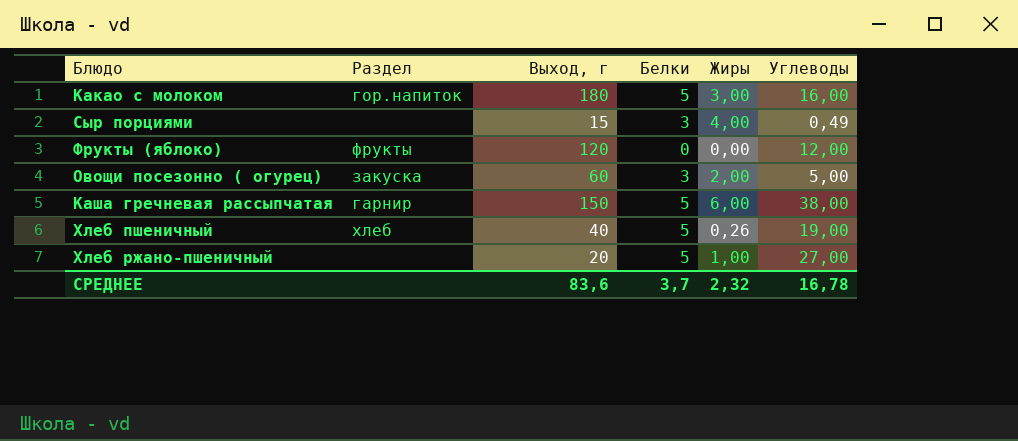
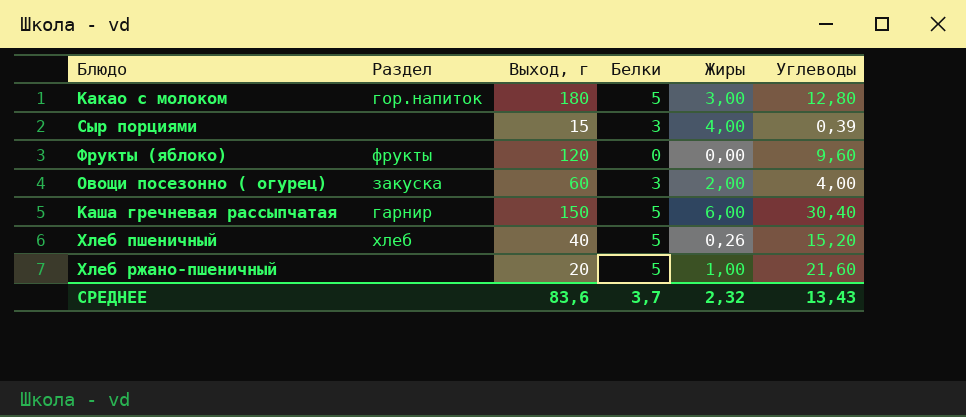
Какао с молоком | Углеводы: 16,00 -> 12,80
Сыр порциями | Углеводы: 0,49 -> 0,39
Фрукты (яблоко) | Углеводы: 12,00 -> 9,60
Овощи посезонно ( огурец) | Углеводы: 5,00 -> 4,00
Каша гречневая рассыпчатая | Углеводы: 38,00 -> 30,40
Хлеб пшеничный | Углеводы: 19,00 -> 15,20
Хлеб ржано-пшеничный | Углеводы: 27,00 -> 21,60
СРЕДНЕЕ | Углеводы: 16,78 -> 13,43

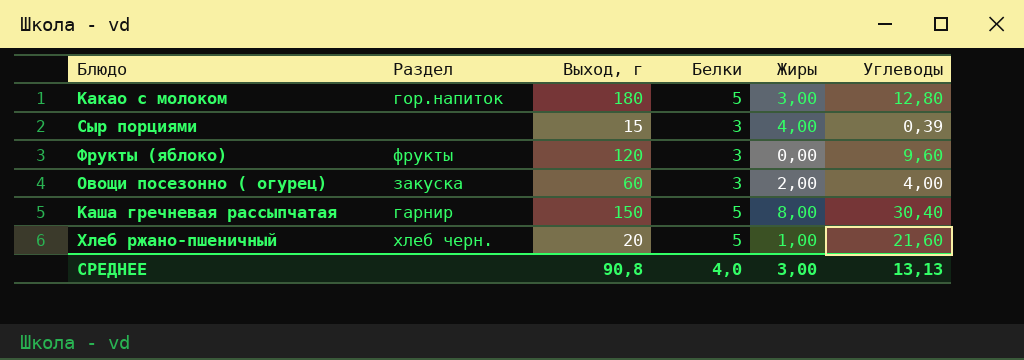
row Хлеб пшеничный: хлеб | 40 | 5 | 0,26 | 15,20 -> none
Фрукты (яблоко) | Белки: 0 -> 3
Каша гречневая рассыпчатая | Жиры: 6,00 -> 8,00
Хлеб ржано-пшеничный | Раздел: none -> хлеб черн.
СРЕДНЕЕ | Выход, г: 83,6 -> 90,8
СРЕДНЕЕ | Белки: 3,7 -> 4,0
СРЕДНЕЕ | Жиры: 2,32 -> 3,00
СРЕДНЕЕ | Углеводы: 13,43 -> 13,13

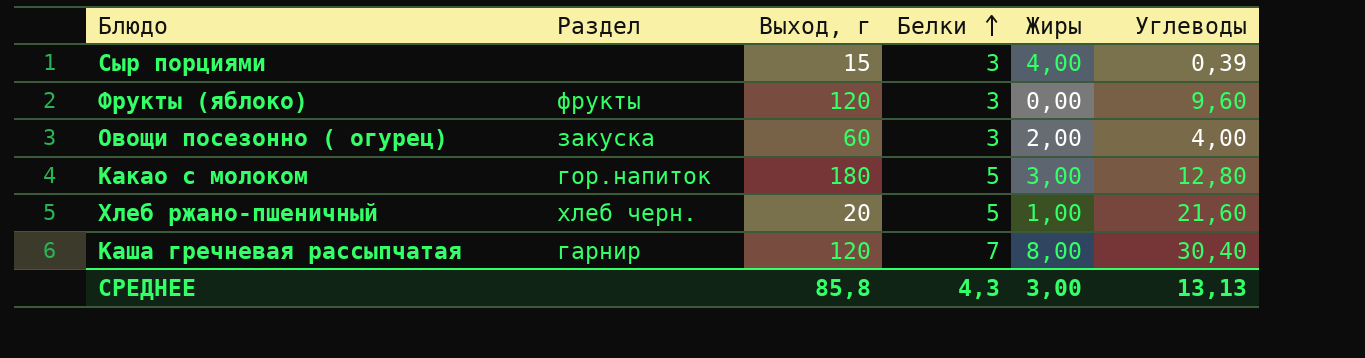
row order: none -> Белки ascending
Каша гречневая рассыпчатая | Выход, г: 150 -> 120
Каша гречневая рассыпчатая | Белки: 5 -> 7
СРЕДНЕЕ | Выход, г: 90,8 -> 85,8
СРЕДНЕЕ | Белки: 4,0 -> 4,3

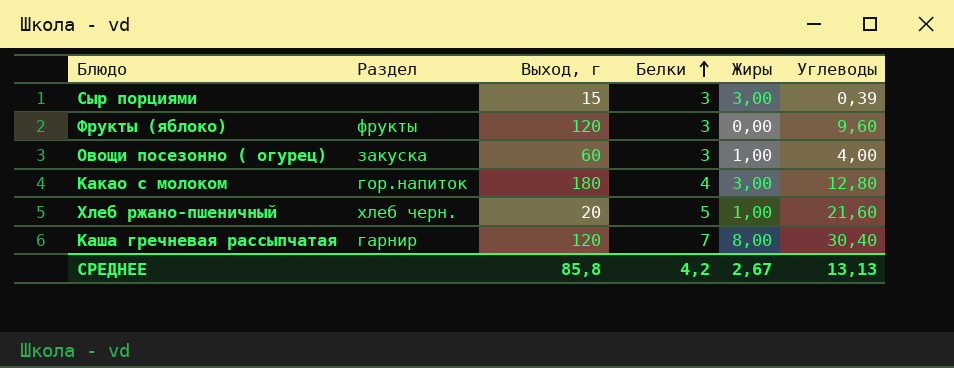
Сыр порциями | Жиры: 4,00 -> 3,00
Овощи посезонно ( огурец) | Жиры: 2,00 -> 1,00
Какао с молоком | Белки: 5 -> 4
СРЕДНЕЕ | Белки: 4,3 -> 4,2
СРЕДНЕЕ | Жиры: 3,00 -> 2,67

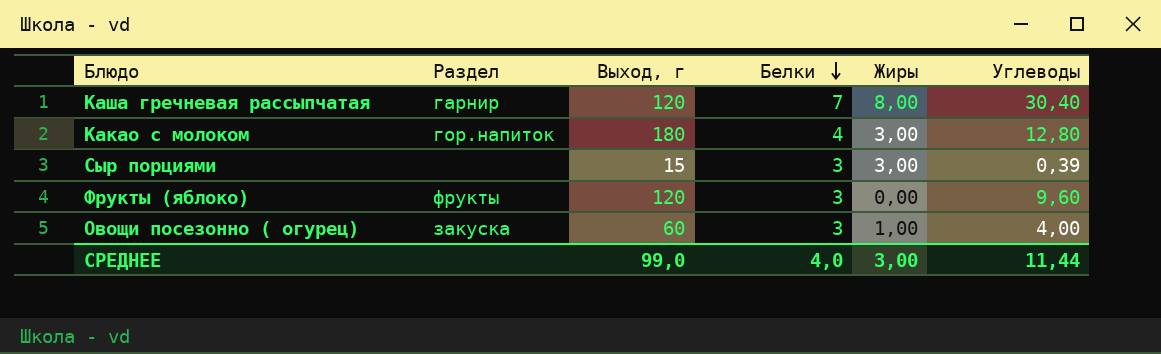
row order: Белки ascending -> Белки descending
row Хлеб ржано-пшеничный: хлеб черн. | 20 | 5 | 1,00 | 21,60 -> none
СРЕДНЕЕ | Выход, г: 85,8 -> 99,0
СРЕДНЕЕ | Белки: 4,2 -> 4,0
СРЕДНЕЕ | Жиры: 2,67 -> 3,00
СРЕДНЕЕ | Углеводы: 13,13 -> 11,44

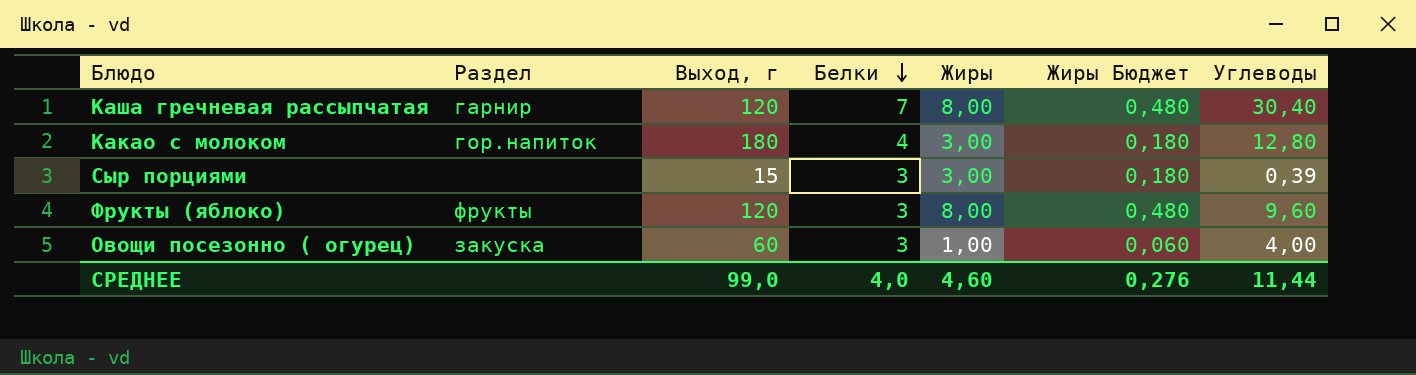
column Жиры Бюджет | formula: none -> [Жиры] * 0,06
Фрукты (яблоко) | Жиры: 0,00 -> 8,00
СРЕДНЕЕ | Жиры: 3,00 -> 4,60

